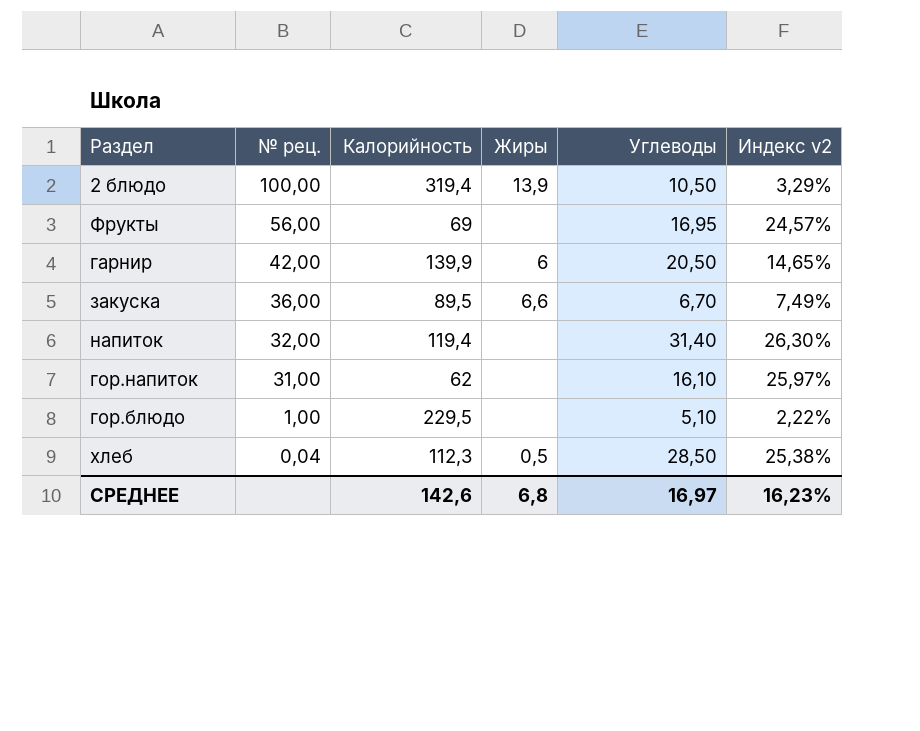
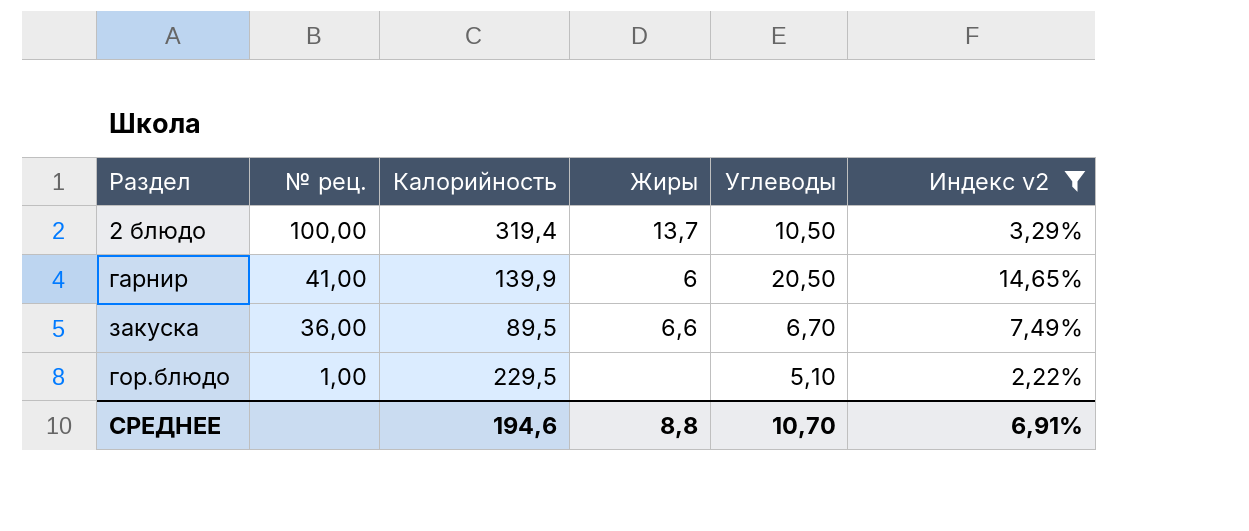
filter: none -> Индекс v2 <= 14,65%
2 блюдо | Жиры: 13,9 -> 13,7
гарнир | № рец.: 42,00 -> 41,00
СРЕДНЕЕ | Калорийность: 142,6 -> 194,6
СРЕДНЕЕ | Жиры: 6,8 -> 8,8
СРЕДНЕЕ | Углеводы: 16,97 -> 10,70
СРЕДНЕЕ | Индекс v2: 16,23% -> 6,91%

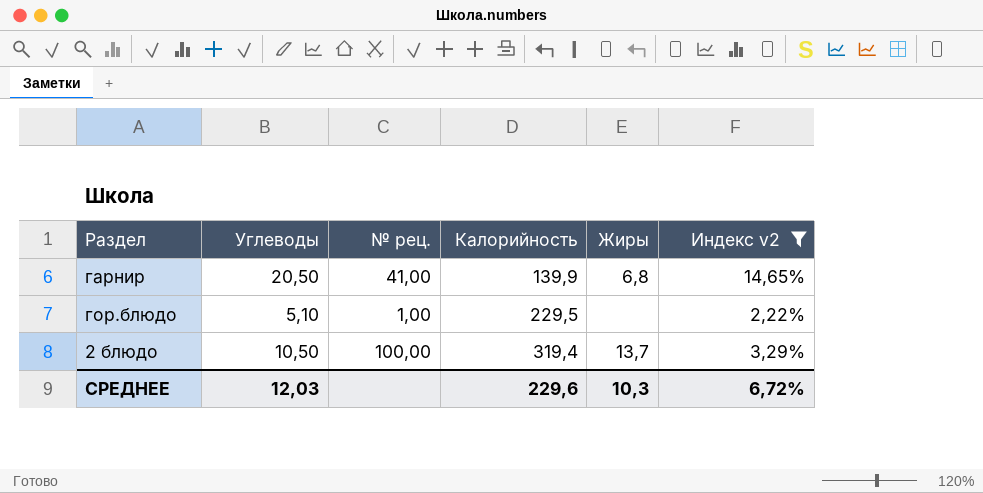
row order: № рец. descending -> Калорийность ascending
column Углеводы | position: 5 -> 2
row закуска: 36,00 | 89,5 | 6,6 | 6,70 | 7,49% -> none
гарнир | Жиры: 6 -> 6,8
СРЕДНЕЕ | Углеводы: 10,70 -> 12,03
СРЕДНЕЕ | Калорийность: 194,6 -> 229,6
СРЕДНЕЕ | Жиры: 8,8 -> 10,3
СРЕДНЕЕ | Индекс v2: 6,91% -> 6,72%

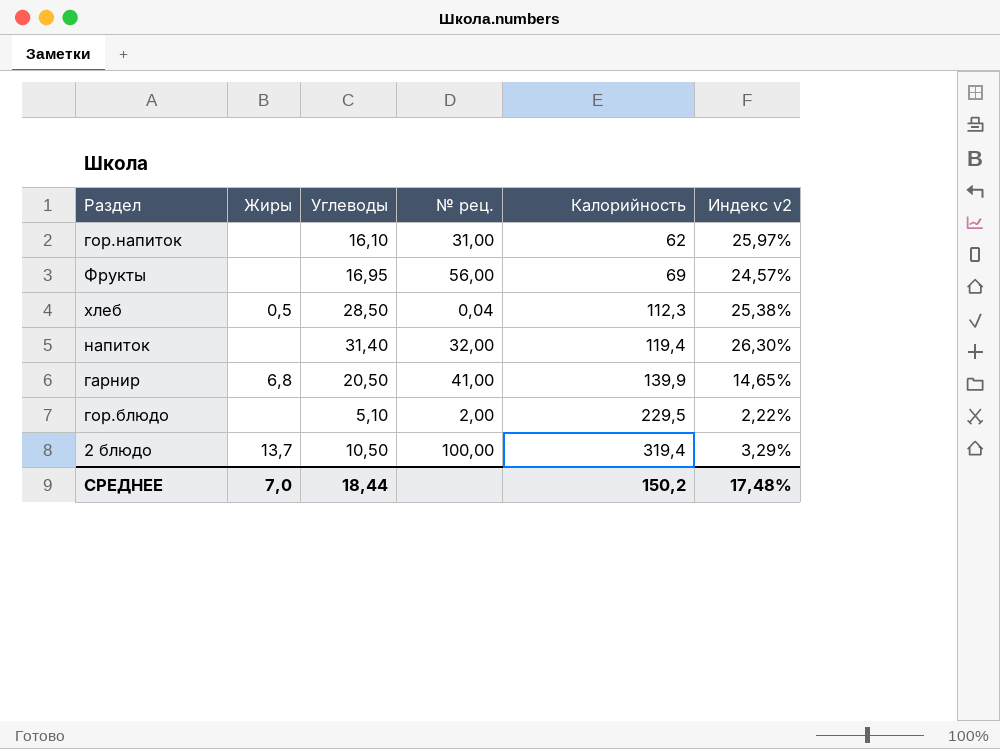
filter: Индекс v2 <= 14,65% -> none
column Жиры | position: 5 -> 2
гор.блюдо | № рец.: 1,00 -> 2,00
СРЕДНЕЕ | Жиры: 10,3 -> 7,0
СРЕДНЕЕ | Углеводы: 12,03 -> 18,44
СРЕДНЕЕ | Калорийность: 229,6 -> 150,2
СРЕДНЕЕ | Индекс v2: 6,72% -> 17,48%

